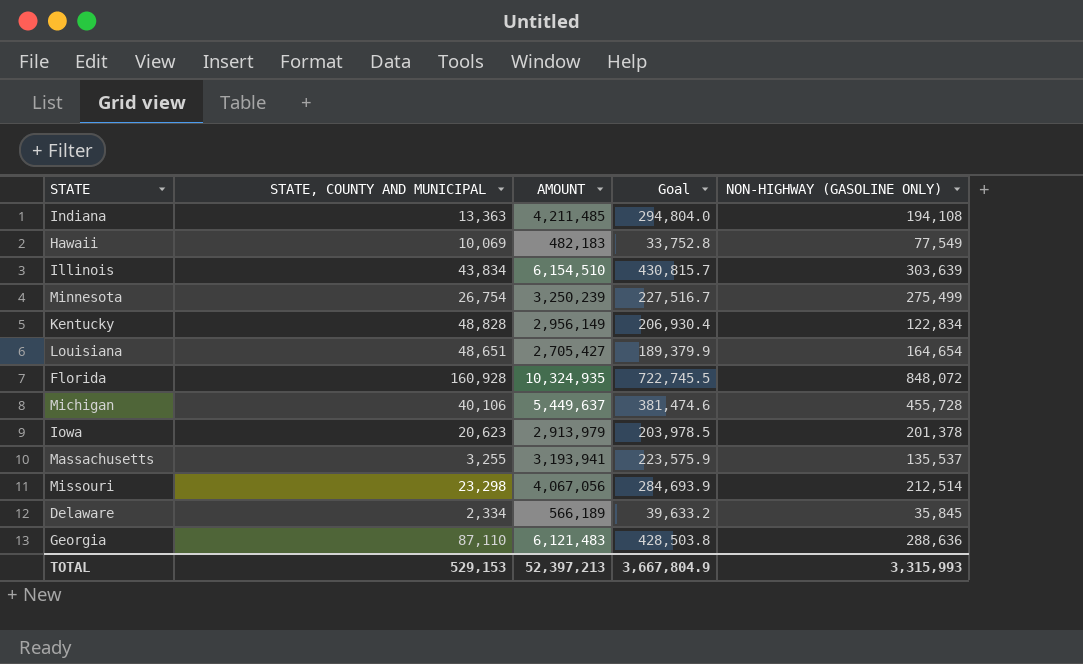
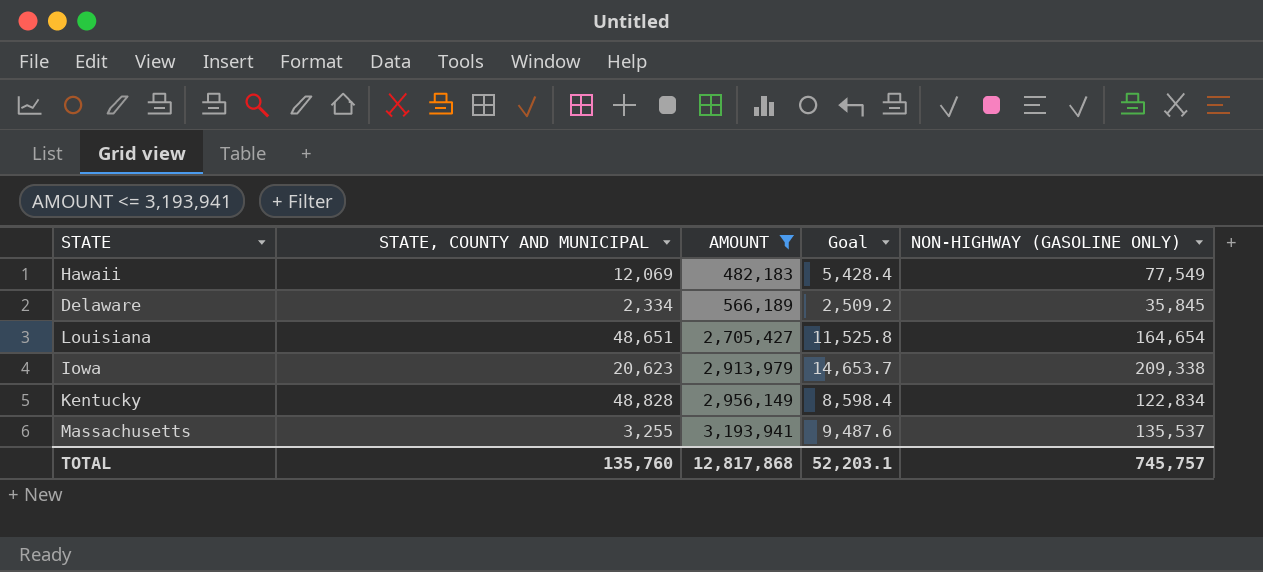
filter: none -> AMOUNT <= 3,193,941
row order: none -> AMOUNT ascending
column Goal | formula: [AMOUNT] * 0.07 -> [NON-HIGHWAY (GASOLINE ONLY)] * 0.07
Hawaii | STATE, COUNTY AND MUNICIPAL: 10,069 -> 12,069
Iowa | NON-HIGHWAY (GASOLINE ONLY): 201,378 -> 209,338
TOTAL | STATE, COUNTY AND MUNICIPAL: 529,153 -> 135,760
TOTAL | AMOUNT: 52,397,213 -> 12,817,868
TOTAL | Goal: 3,667,804.9 -> 52,203.1
TOTAL | NON-HIGHWAY (GASOLINE ONLY): 3,315,993 -> 745,757

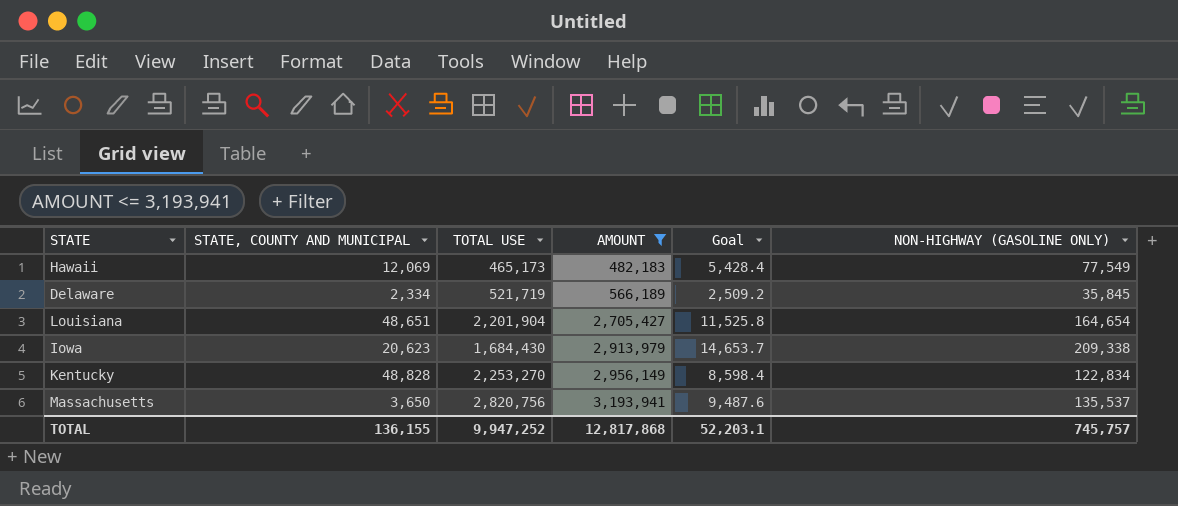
column TOTAL USE | position: none -> 3
Massachusetts | STATE, COUNTY AND MUNICIPAL: 3,255 -> 3,650
TOTAL | STATE, COUNTY AND MUNICIPAL: 135,760 -> 136,155

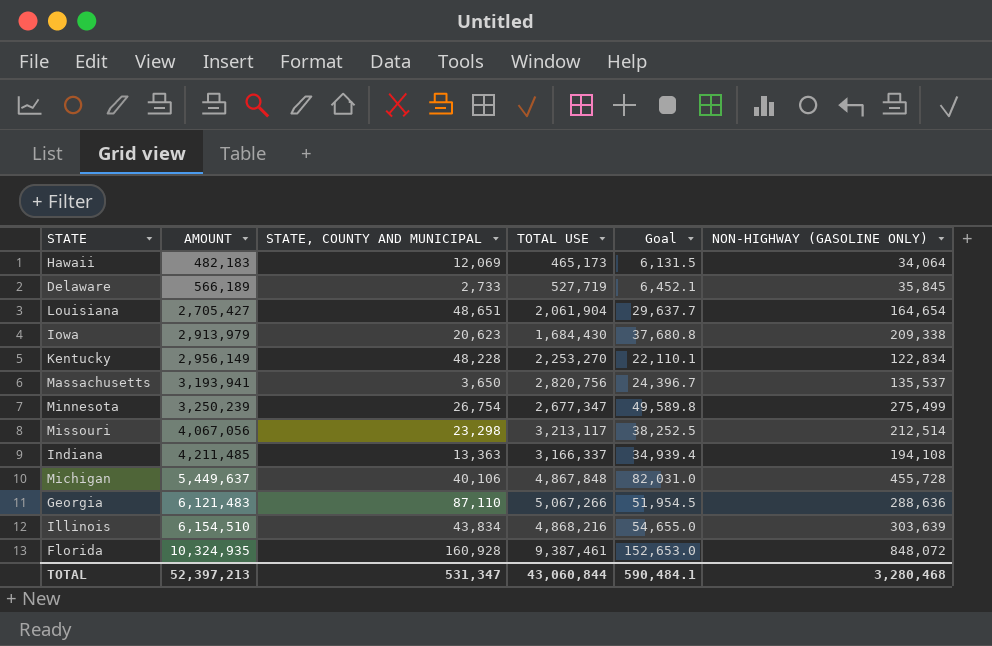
filter: AMOUNT <= 3,193,941 -> none
column AMOUNT | position: 4 -> 2
column Goal | formula: [NON-HIGHWAY (GASOLINE ONLY)] * 0.07 -> [NON-HIGHWAY (GASOLINE ONLY)] * 0.18
Hawaii | NON-HIGHWAY (GASOLINE ONLY): 77,549 -> 34,064
Delaware | STATE, COUNTY AND MUNICIPAL: 2,334 -> 2,733
Delaware | TOTAL USE: 521,719 -> 527,719
Louisiana | TOTAL USE: 2,201,904 -> 2,061,904
Kentucky | STATE, COUNTY AND MUNICIPAL: 48,828 -> 48,228
TOTAL | AMOUNT: 12,817,868 -> 52,397,213
TOTAL | STATE, COUNTY AND MUNICIPAL: 136,155 -> 531,347
TOTAL | TOTAL USE: 9,947,252 -> 43,060,844
TOTAL | Goal: 52,203.1 -> 590,484.1
TOTAL | NON-HIGHWAY (GASOLINE ONLY): 745,757 -> 3,280,468

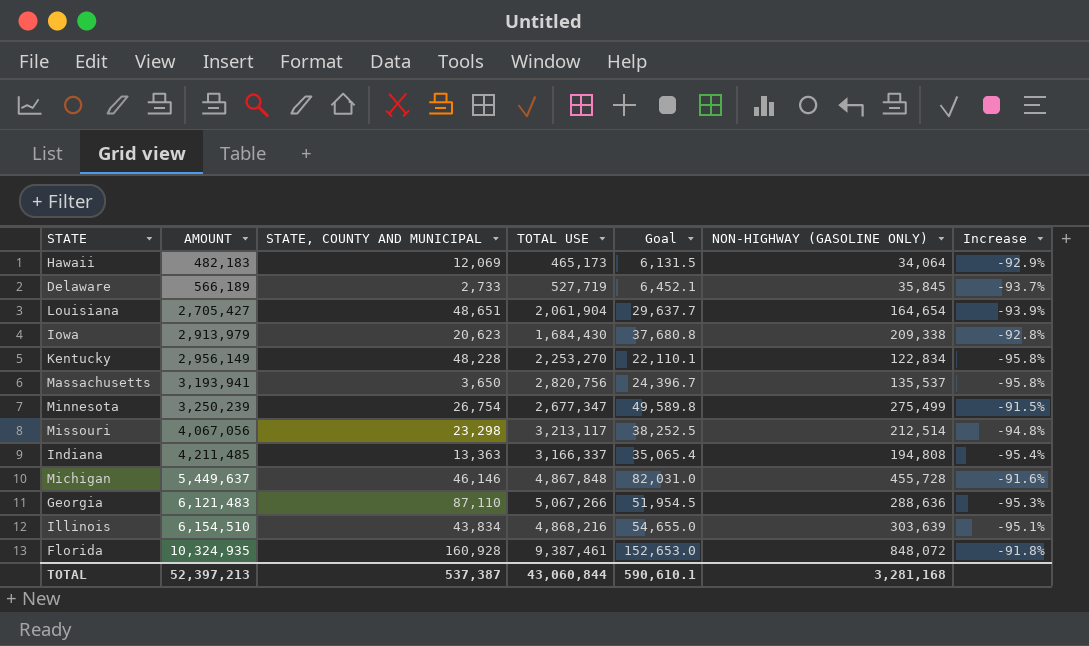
column Increase | formula: none -> ([NON-HIGHWAY (GASOLINE ONLY)] - [AMOUNT]) / [AMOUNT]
Indiana | Goal: 34,939.4 -> 35,065.4
Indiana | NON-HIGHWAY (GASOLINE ONLY): 194,108 -> 194,808
Michigan | STATE, COUNTY AND MUNICIPAL: 40,106 -> 46,146
TOTAL | STATE, COUNTY AND MUNICIPAL: 531,347 -> 537,387
TOTAL | Goal: 590,484.1 -> 590,610.1
TOTAL | NON-HIGHWAY (GASOLINE ONLY): 3,280,468 -> 3,281,168

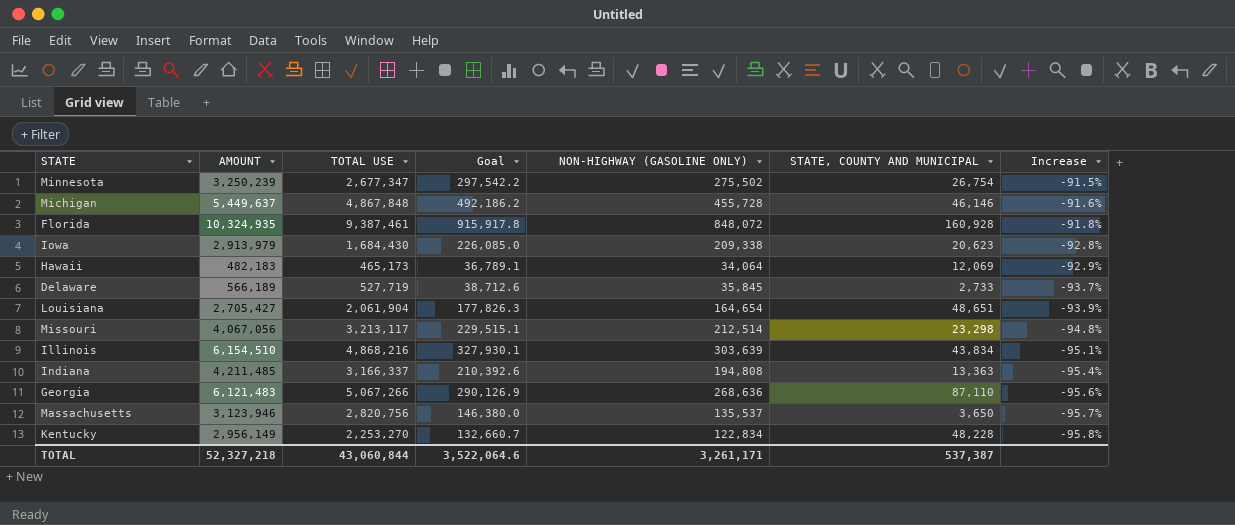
row order: AMOUNT ascending -> Increase descending
column Goal | formula: [NON-HIGHWAY (GASOLINE ONLY)] * 0.18 -> [NON-HIGHWAY (GASOLINE ONLY)] * 1.08
column STATE, COUNTY AND MUNICIPAL | position: 3 -> 6
Minnesota | NON-HIGHWAY (GASOLINE ONLY): 275,499 -> 275,502
Georgia | NON-HIGHWAY (GASOLINE ONLY): 288,636 -> 268,636
Georgia | Increase: -95.3% -> -95.6%
Massachusetts | AMOUNT: 3,193,941 -> 3,123,946
Massachusetts | Increase: -95.8% -> -95.7%
TOTAL | AMOUNT: 52,397,213 -> 52,327,218
TOTAL | Goal: 590,610.1 -> 3,522,064.6
TOTAL | NON-HIGHWAY (GASOLINE ONLY): 3,281,168 -> 3,261,171

